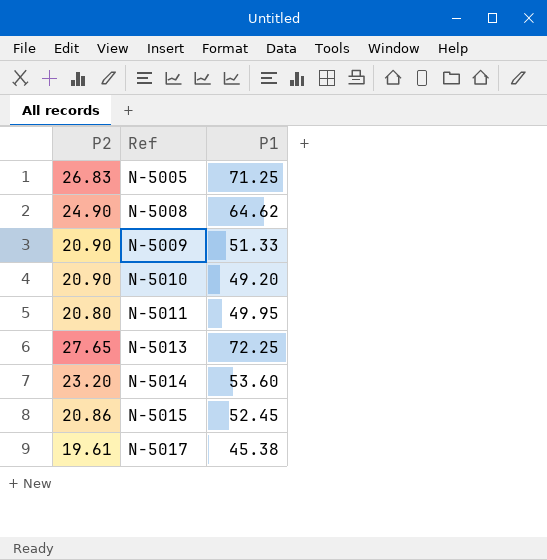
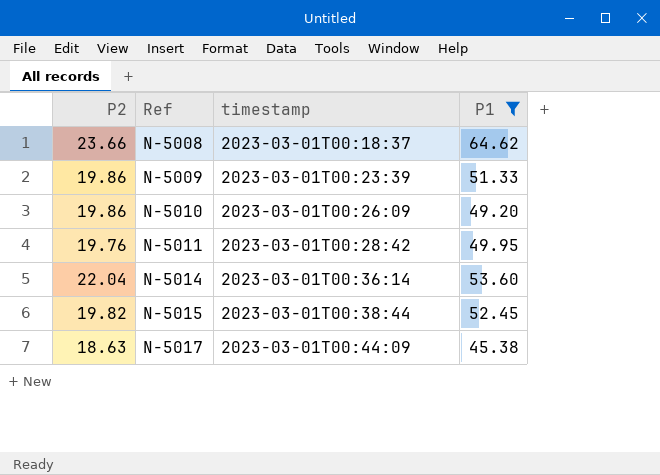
filter: none -> P1 <= 64.62
column timestamp | position: none -> 3
N-5008 | P2: 24.90 -> 23.66
N-5009 | P2: 20.90 -> 19.86
N-5010 | P2: 20.90 -> 19.86
N-5011 | P2: 20.80 -> 19.76
N-5014 | P2: 23.20 -> 22.04
N-5015 | P2: 20.86 -> 19.82
N-5017 | P2: 19.61 -> 18.63

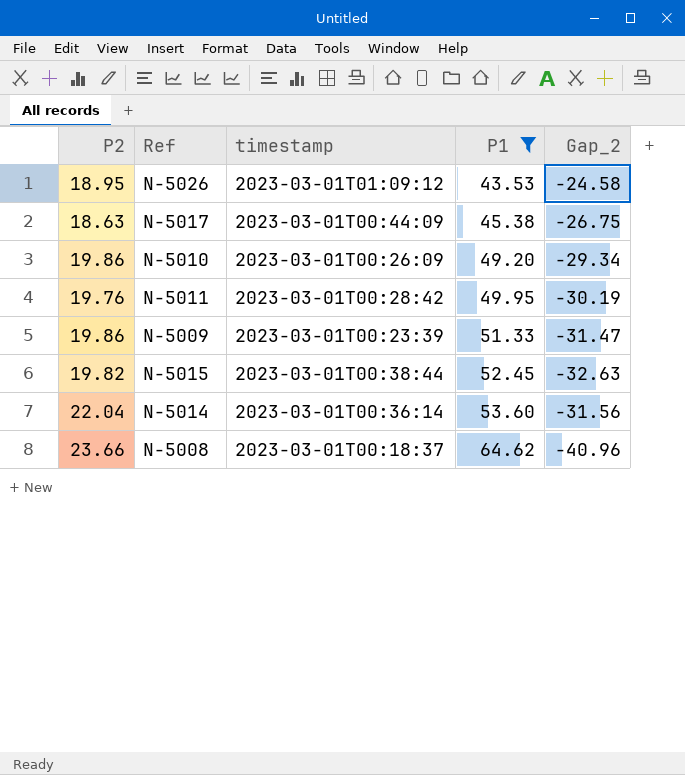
row order: Ref ascending -> P1 ascending
column Gap_2 | formula: none -> [P2] - [P1]
row N-5026: none -> 18.95 | 2023-03-01T01:09:12 | 43.53 | -24.58

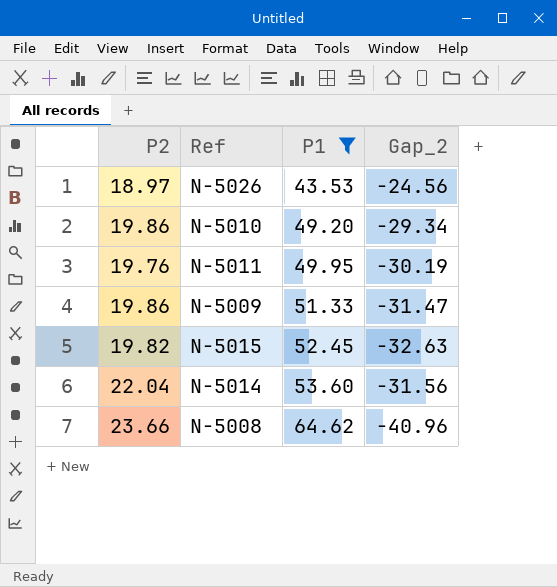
column timestamp | position: 3 -> none
row N-5017: 18.63 | 2023-03-01T00:44:09 | 45.38 | -26.75 -> none
N-5026 | P2: 18.95 -> 18.97
N-5026 | Gap_2: -24.58 -> -24.56

